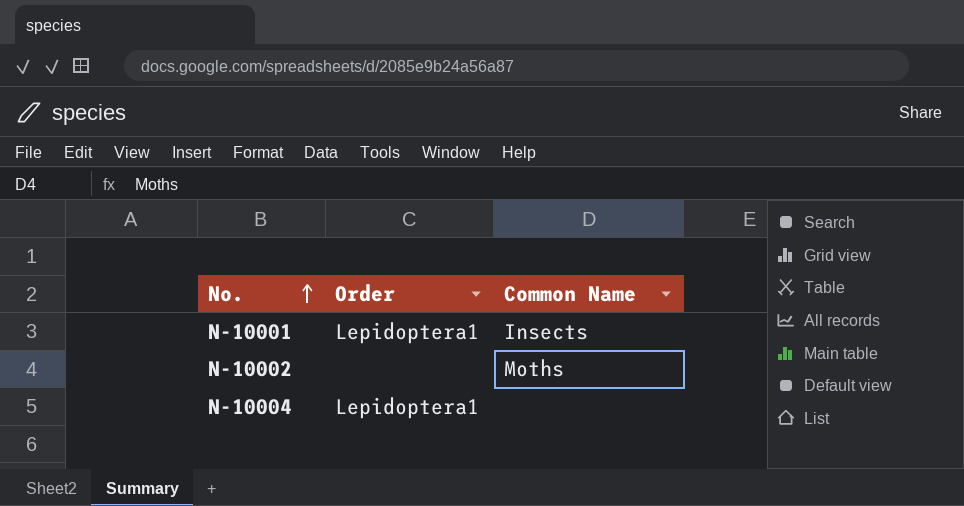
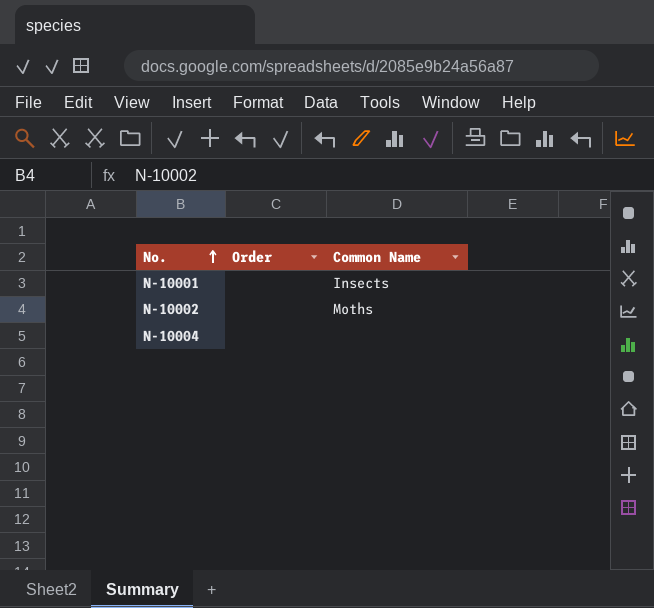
N-10001 | Order: Lepidoptera1 -> none
N-10004 | Order: Lepidoptera1 -> none

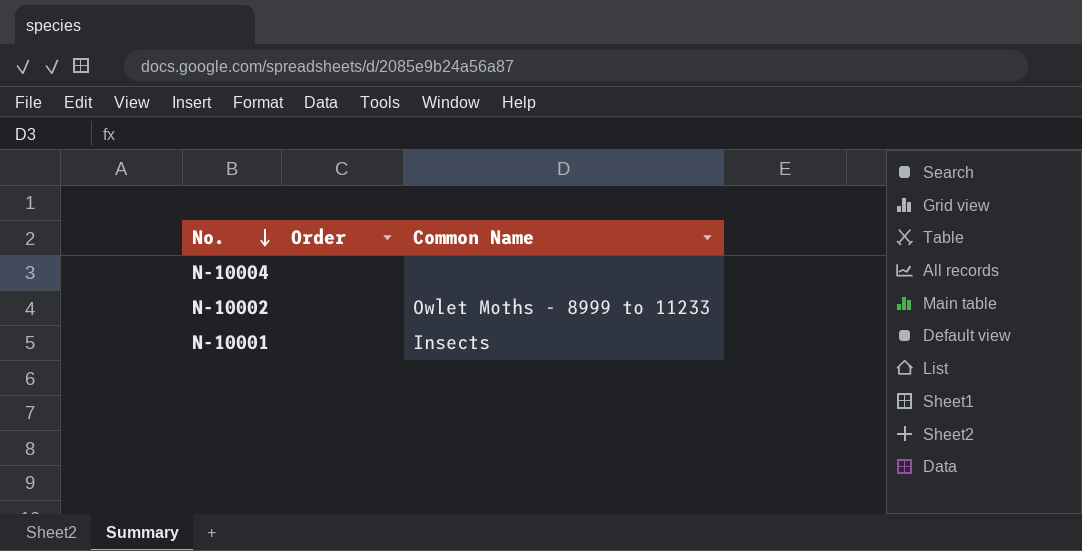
row order: No. ascending -> No. descending
N-10002 | Common Name: Moths -> Owlet Moths - 8999 to 11233

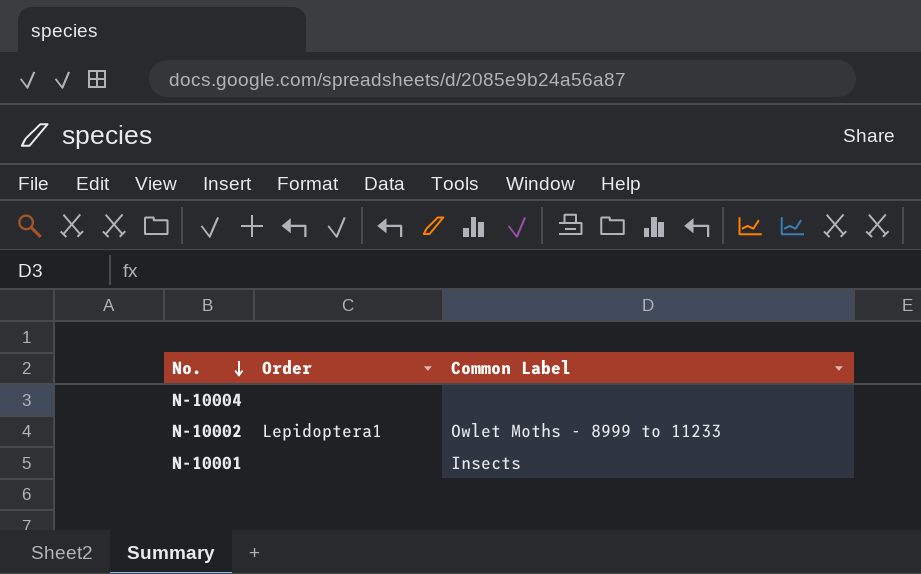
column name: Common Name -> Common Label
N-10002 | Order: none -> Lepidoptera1

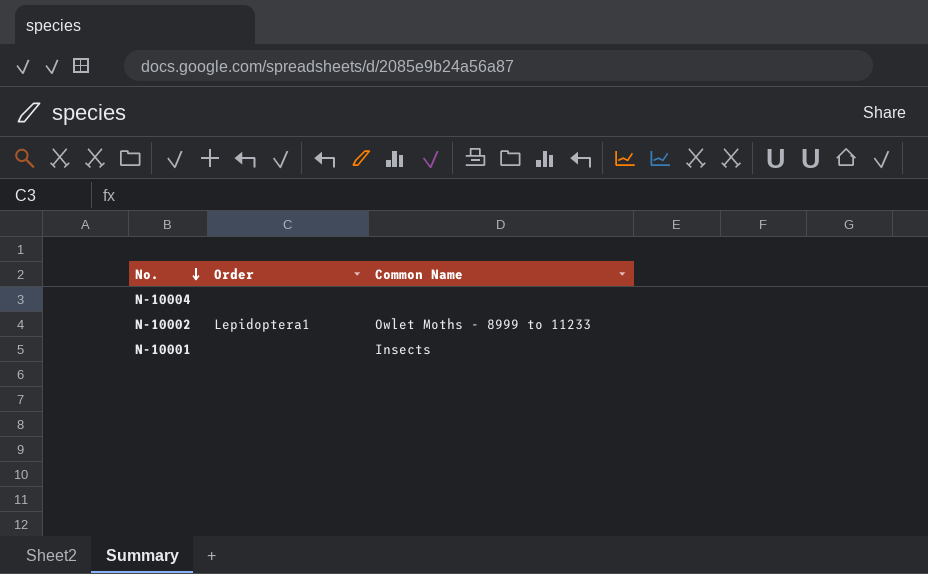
column name: Common Label -> Common Name

